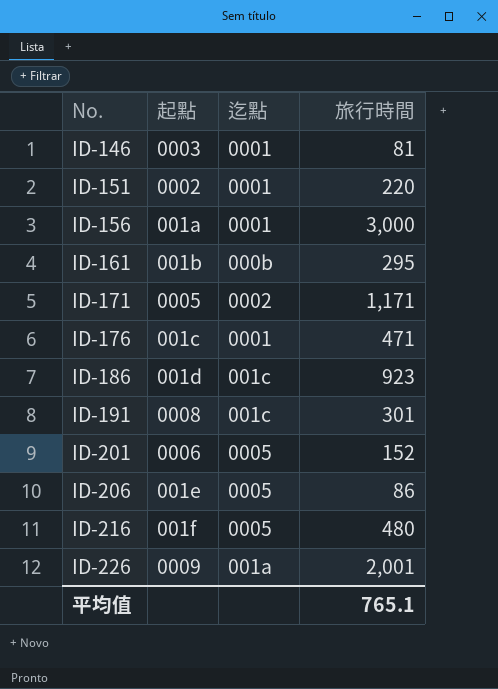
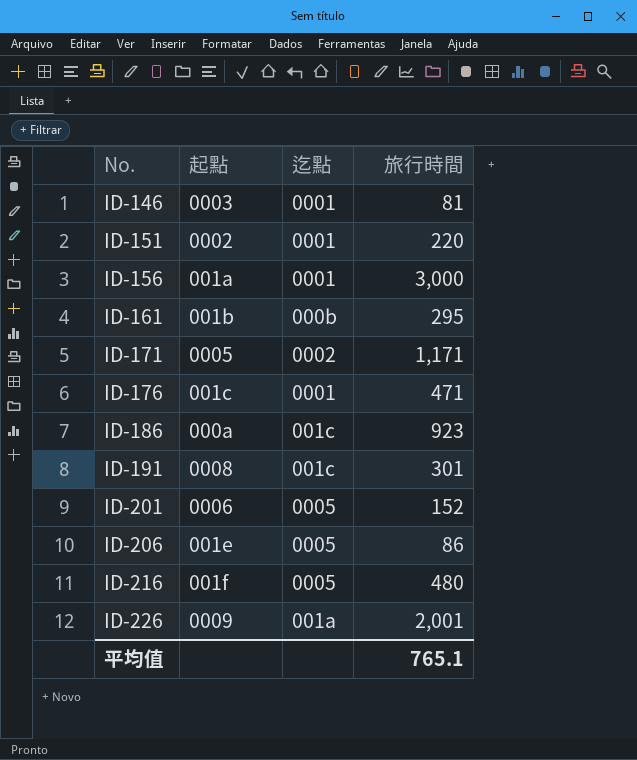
ID-186 | 起點: 001d -> 000a

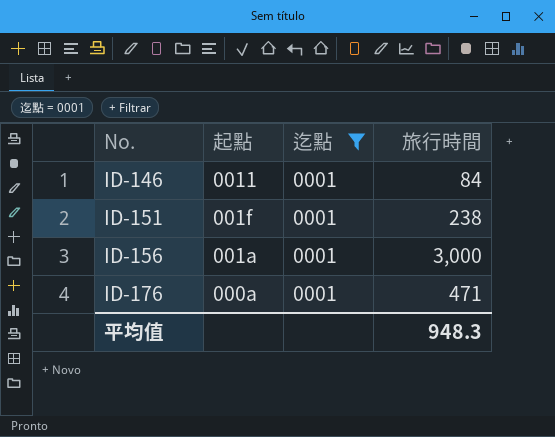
filter: none -> 迄點 = 0001
ID-146 | 起點: 0003 -> 0011
ID-146 | 旅行時間: 81 -> 84
ID-151 | 起點: 0002 -> 001f
ID-151 | 旅行時間: 220 -> 238
ID-176 | 起點: 001c -> 000a
平均值 | 旅行時間: 765.1 -> 948.3

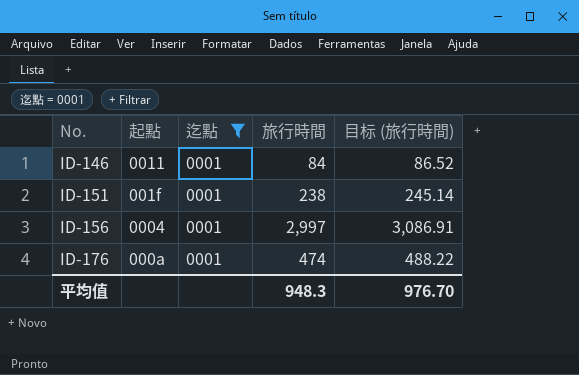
column 目标 (旅行時間) | formula: none -> [旅行時間] * 1.03
ID-156 | 起點: 001a -> 0004
ID-156 | 旅行時間: 3,000 -> 2,997
ID-176 | 旅行時間: 471 -> 474

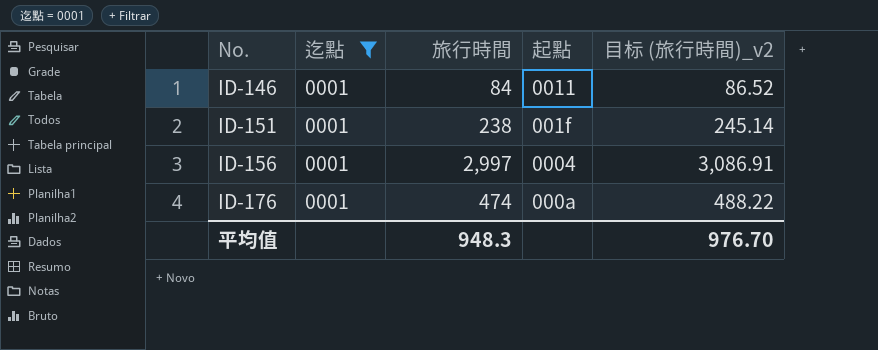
column 起點 | position: 2 -> 4
column name: 目标 (旅行時間) -> 目标 (旅行時間)_v2

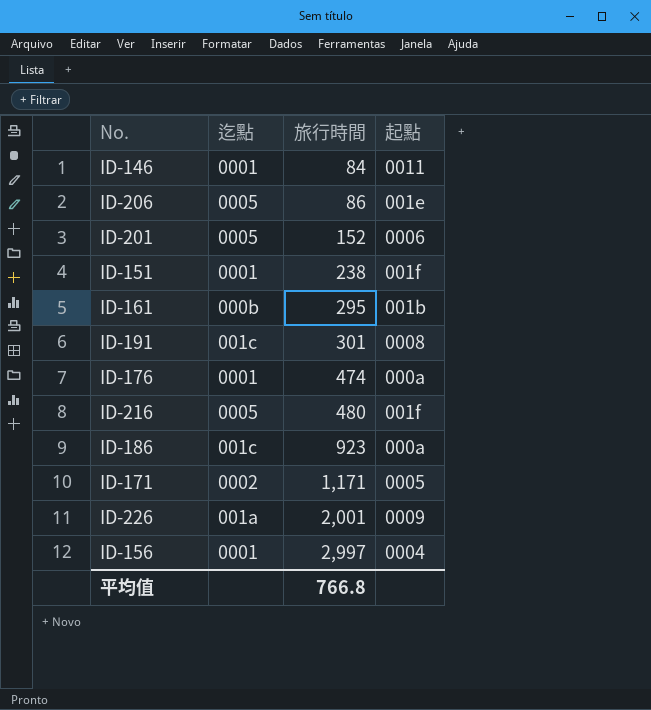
filter: 迄點 = 0001 -> none
row order: No. ascending -> 旅行時間 ascending
column 目标 (旅行時間)_v2 | formula: [旅行時間] * 1.03 -> none
平均值 | 旅行時間: 948.3 -> 766.8

